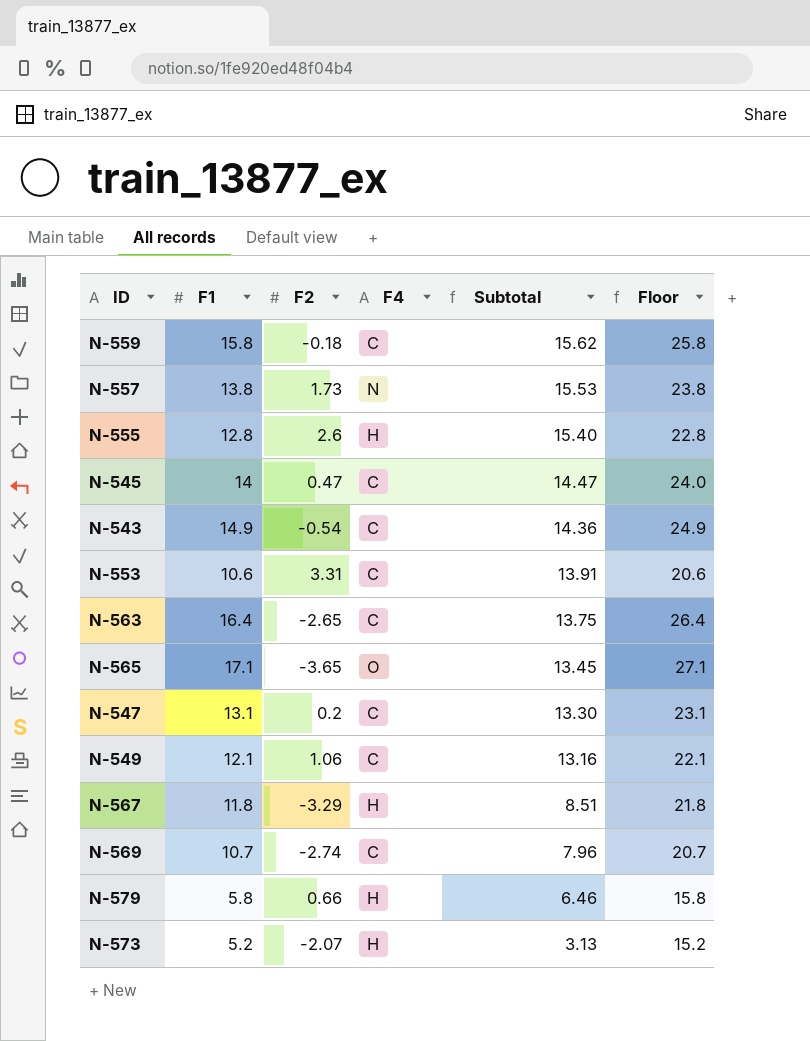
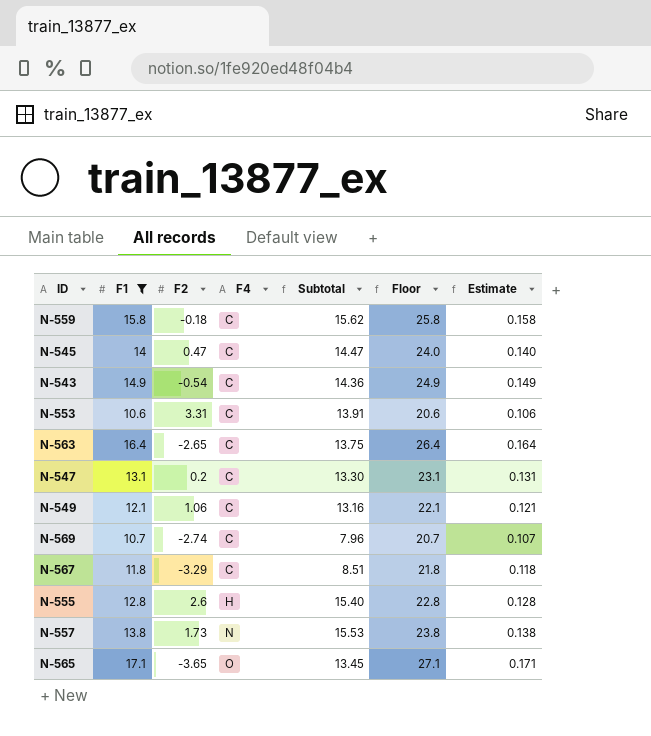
filter: none -> F1 >= 10.6
row order: Subtotal descending -> F4 ascending
column Estimate | formula: none -> [F1] * 0.01
N-567 | F4: H -> C

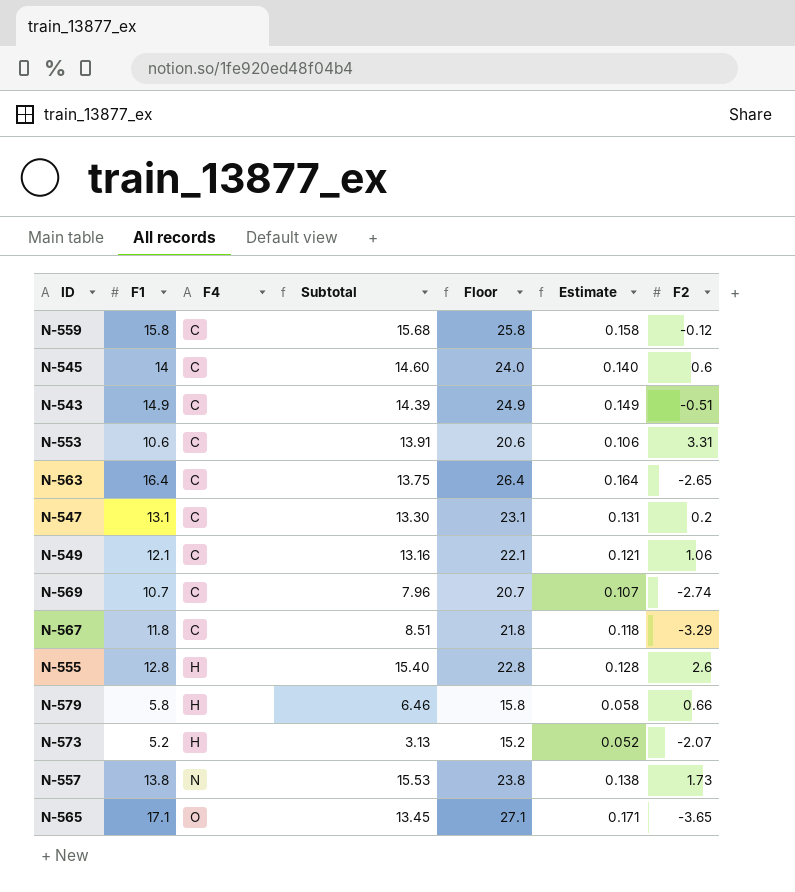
filter: F1 >= 10.6 -> none
column F2 | position: 3 -> 7
N-559 | Subtotal: 15.62 -> 15.68
N-559 | F2: -0.18 -> -0.12
N-545 | Subtotal: 14.47 -> 14.60
N-545 | F2: 0.47 -> 0.6
N-543 | Subtotal: 14.36 -> 14.39
N-543 | F2: -0.54 -> -0.51

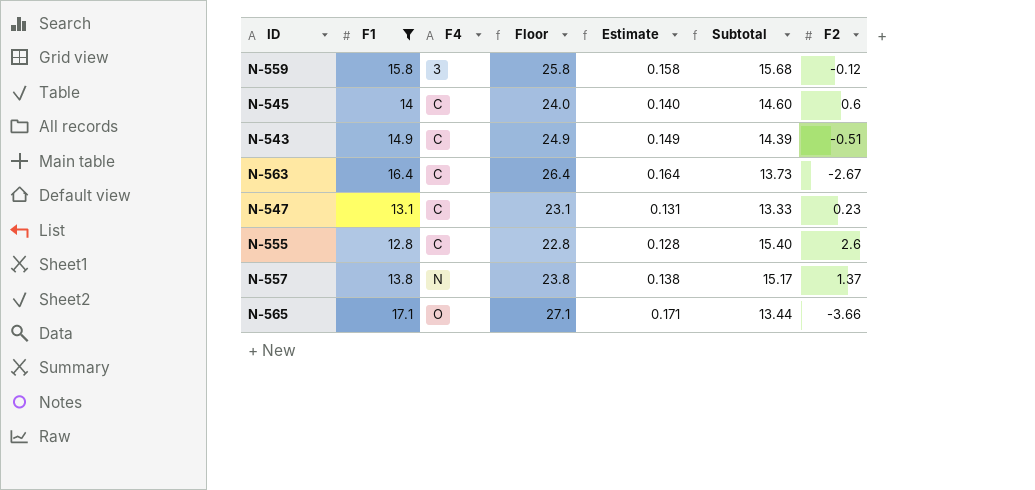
filter: none -> F1 >= 12.8
column Subtotal | position: 4 -> 6
N-559 | F4: C -> 3
N-563 | Subtotal: 13.75 -> 13.73
N-563 | F2: -2.65 -> -2.67
N-547 | Subtotal: 13.30 -> 13.33
N-547 | F2: 0.2 -> 0.23
N-555 | F4: H -> C
N-557 | Subtotal: 15.53 -> 15.17
N-557 | F2: 1.73 -> 1.37
N-565 | Subtotal: 13.45 -> 13.44
N-565 | F2: -3.65 -> -3.66

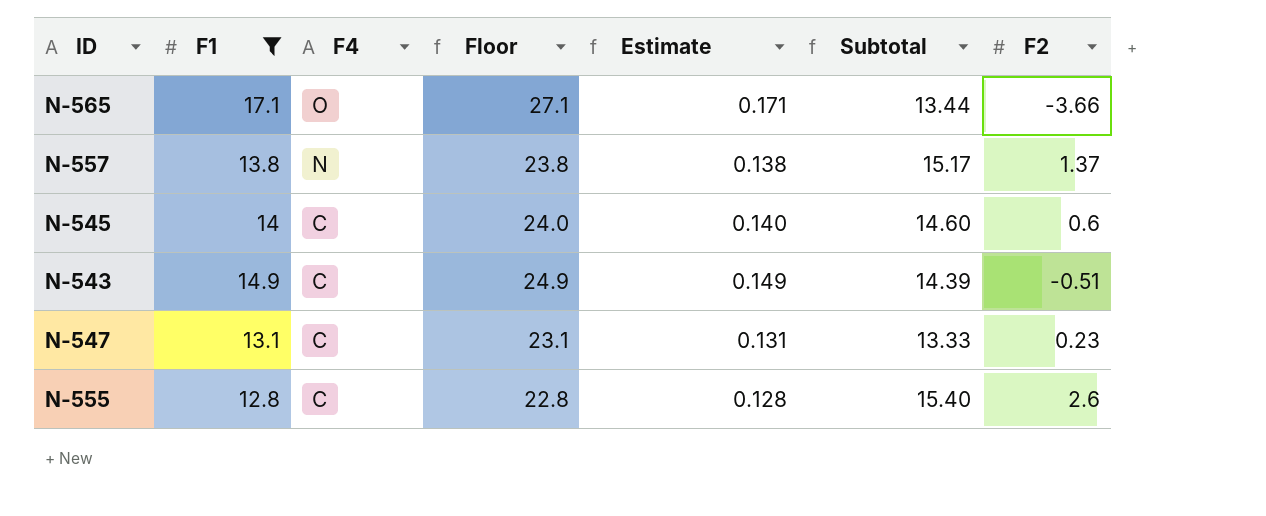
row order: F4 ascending -> F4 descending
row N-559: 15.8 | 3 | 25.8 | 0.158 | 15.68 | -0.12 -> none
row N-563: 16.4 | C | 26.4 | 0.164 | 13.73 | -2.67 -> none

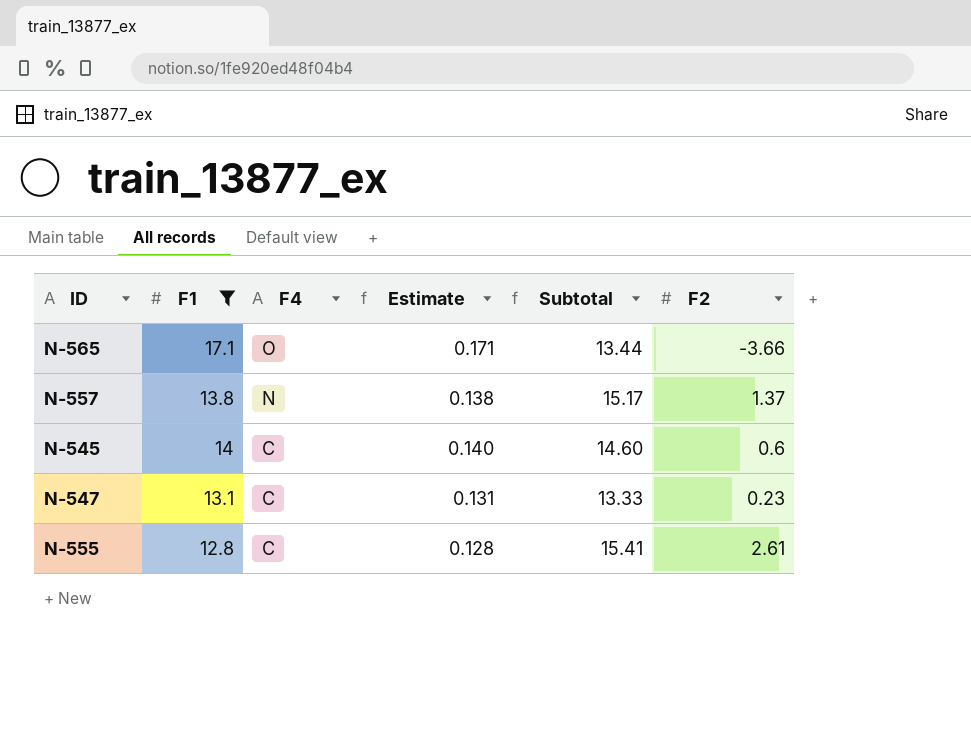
column Floor | formula: [F1] + 10 -> none
row N-543: 14.9 | C | 24.9 | 0.149 | 14.39 | -0.51 -> none
N-555 | Subtotal: 15.40 -> 15.41
N-555 | F2: 2.6 -> 2.61

